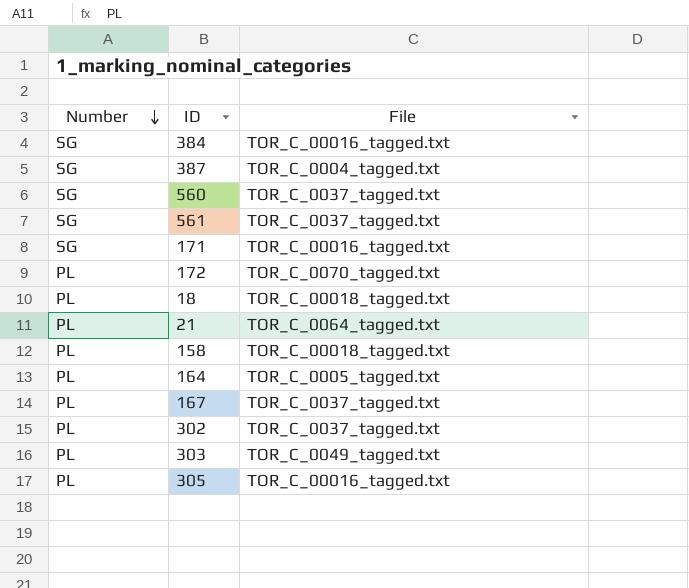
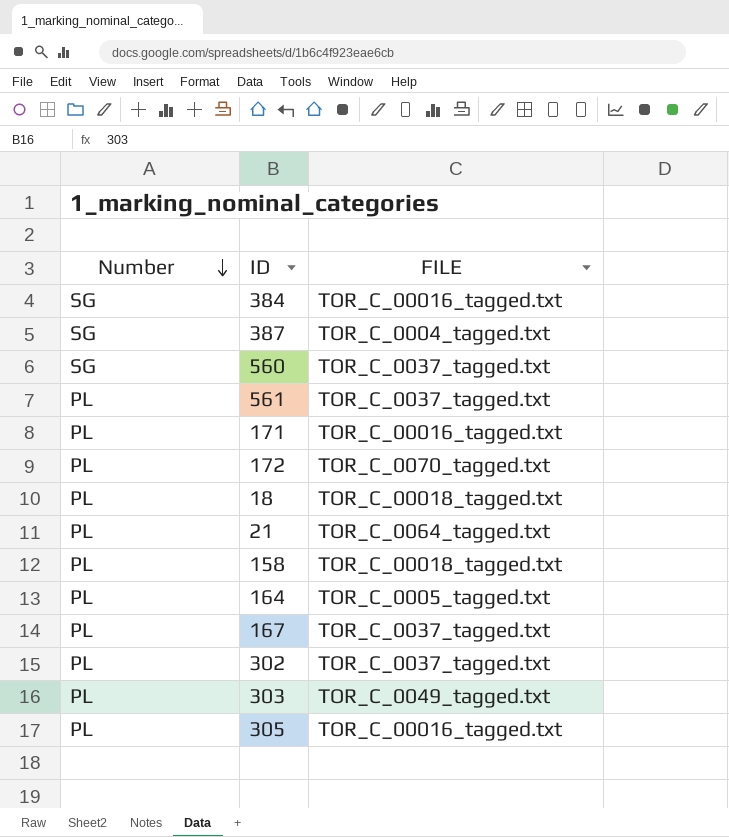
column name: File -> FILE
561 | Number: SG -> PL
171 | Number: SG -> PL

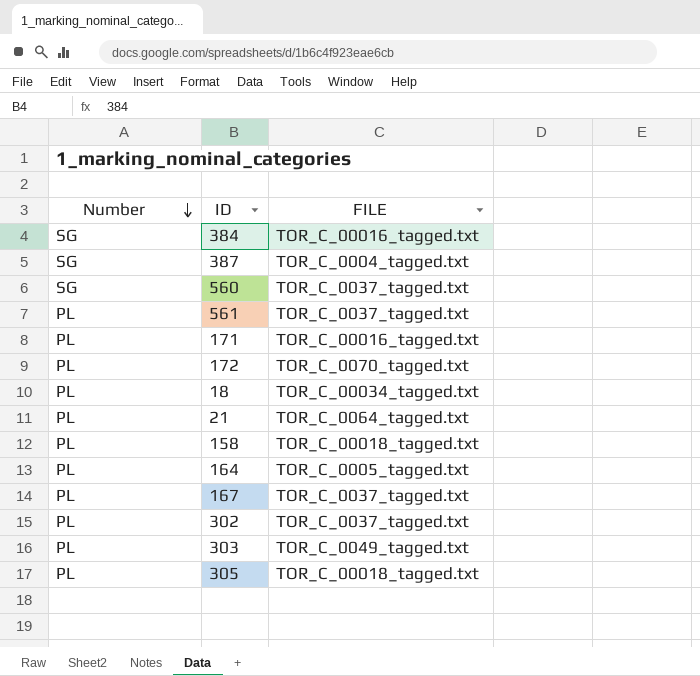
18 | FILE: TOR_C_00018_tagged.txt -> TOR_C_00034_tagged.txt
305 | FILE: TOR_C_00016_tagged.txt -> TOR_C_00018_tagged.txt

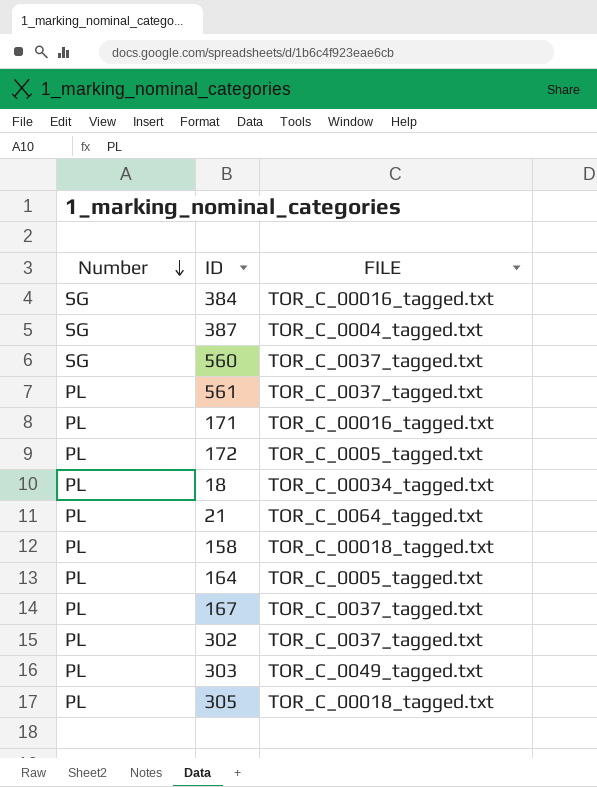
172 | FILE: TOR_C_0070_tagged.txt -> TOR_C_0005_tagged.txt

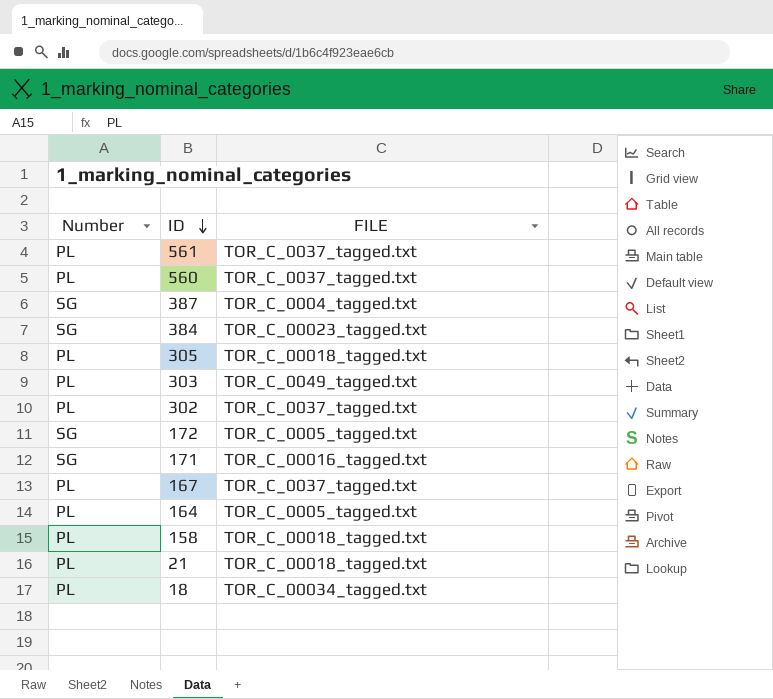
row order: Number descending -> ID descending
560 | Number: SG -> PL
384 | FILE: TOR_C_00016_tagged.txt -> TOR_C_00023_tagged.txt
172 | Number: PL -> SG
171 | Number: PL -> SG
21 | FILE: TOR_C_0064_tagged.txt -> TOR_C_00018_tagged.txt

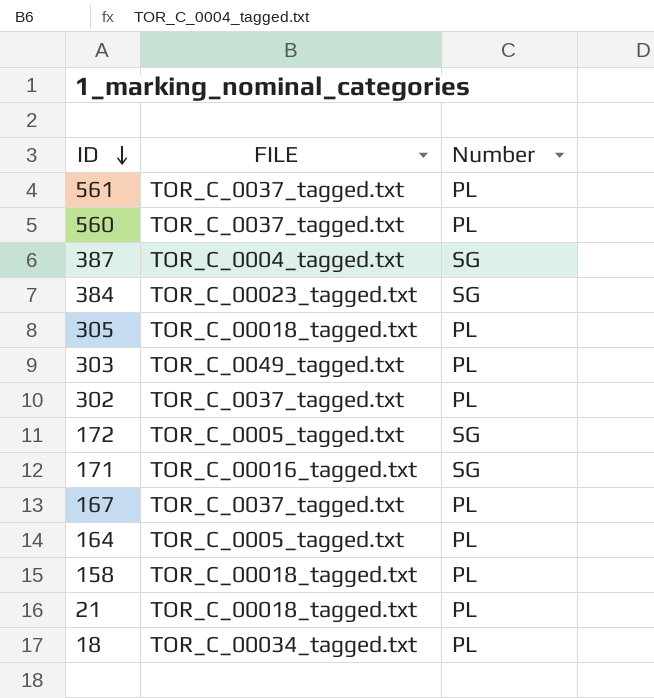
column Number | position: 1 -> 3

